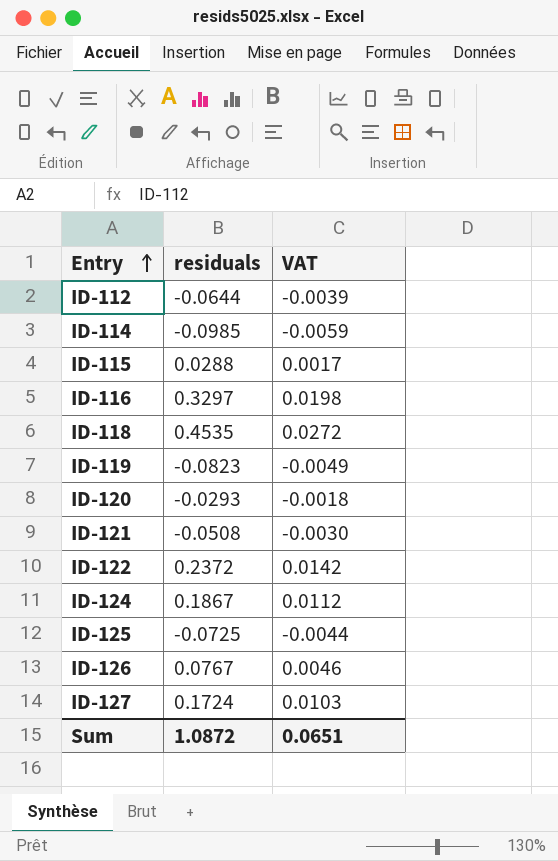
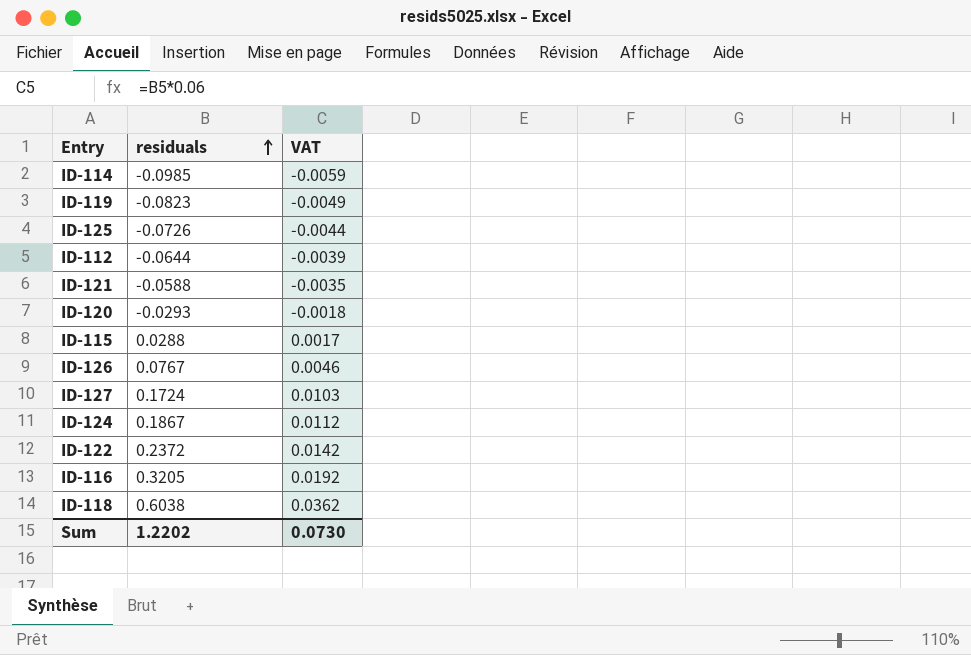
row order: Entry ascending -> residuals ascending
ID-125 | residuals: -0.0725 -> -0.0726
ID-121 | residuals: -0.0508 -> -0.0588
ID-121 | VAT: -0.0030 -> -0.0035
ID-116 | residuals: 0.3297 -> 0.3205
ID-116 | VAT: 0.0198 -> 0.0192
ID-118 | residuals: 0.4535 -> 0.6038
ID-118 | VAT: 0.0272 -> 0.0362
Sum | residuals: 1.0872 -> 1.2202
Sum | VAT: 0.0651 -> 0.0730

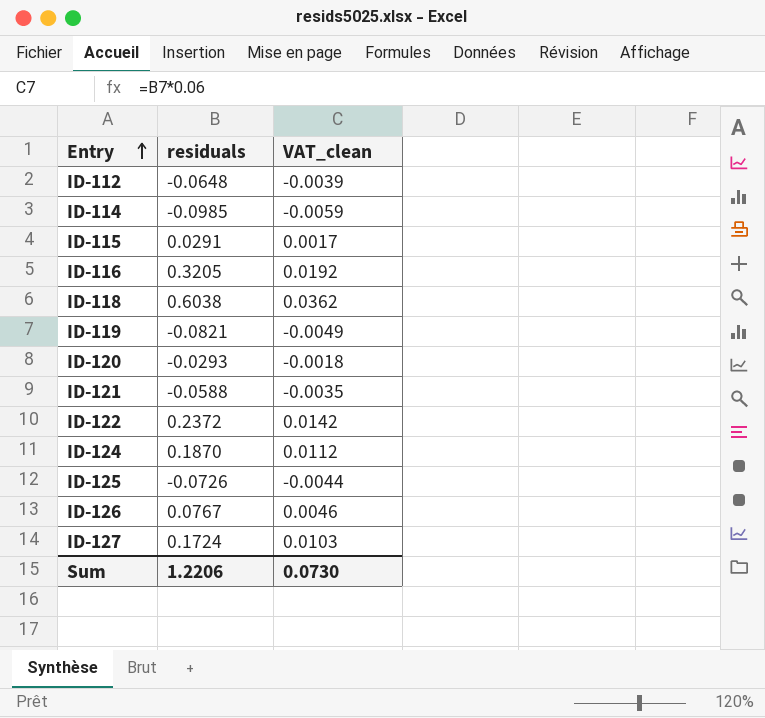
row order: residuals ascending -> Entry ascending
column name: VAT -> VAT_clean
ID-112 | residuals: -0.0644 -> -0.0648
ID-115 | residuals: 0.0288 -> 0.0291
ID-119 | residuals: -0.0823 -> -0.0821
ID-124 | residuals: 0.1867 -> 0.1870
Sum | residuals: 1.2202 -> 1.2206

